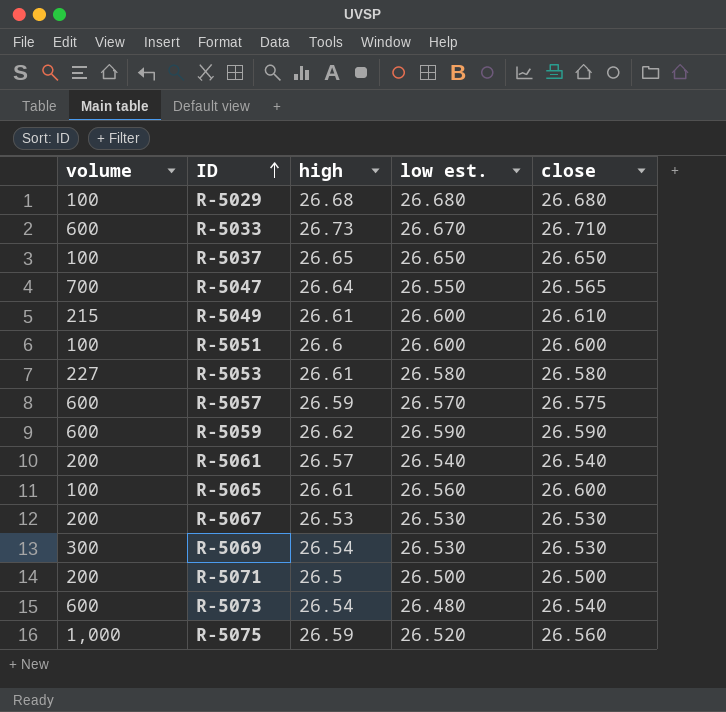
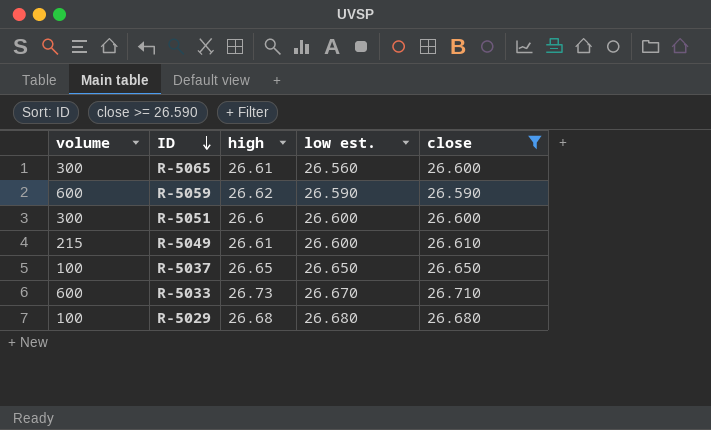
filter: none -> close >= 26.590
row order: ID ascending -> ID descending
R-5065 | volume: 100 -> 300
R-5051 | volume: 100 -> 300

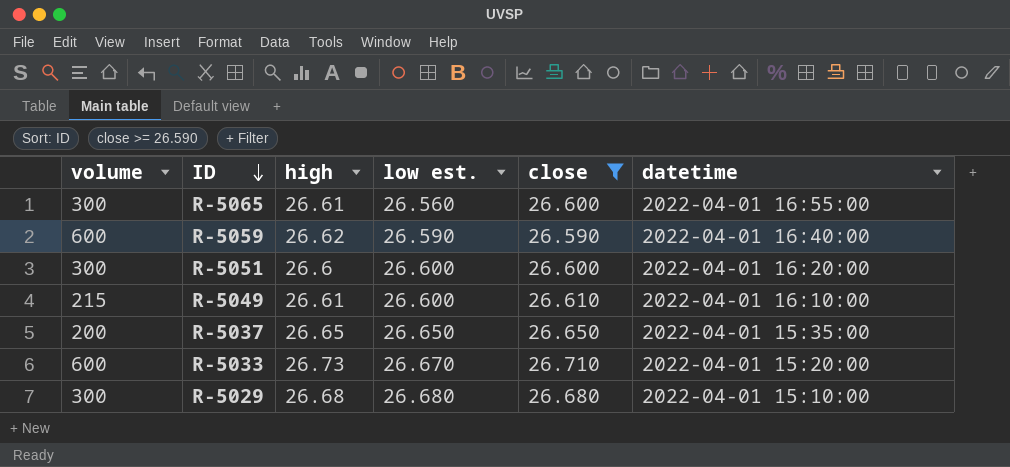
column datetime | position: none -> 6
R-5037 | volume: 100 -> 200
R-5029 | volume: 100 -> 300

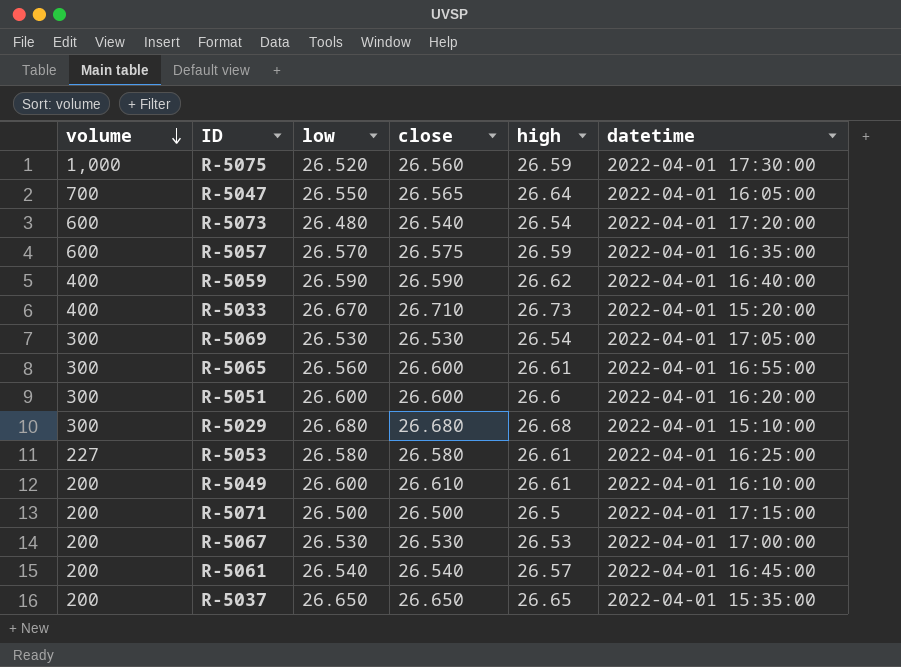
filter: close >= 26.590 -> none
row order: ID descending -> volume descending
column name: low est. -> low
column high | position: 3 -> 5
R-5059 | volume: 600 -> 400
R-5033 | volume: 600 -> 400
R-5049 | volume: 215 -> 200

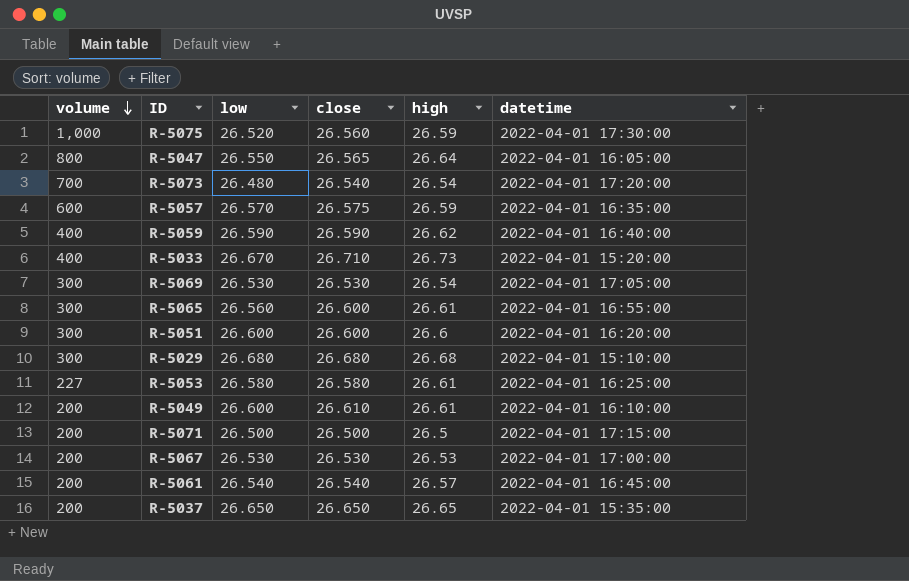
R-5047 | volume: 700 -> 800
R-5073 | volume: 600 -> 700

